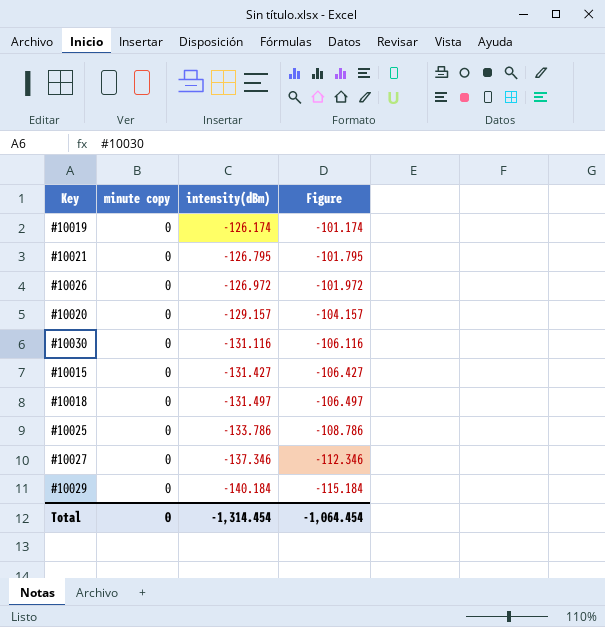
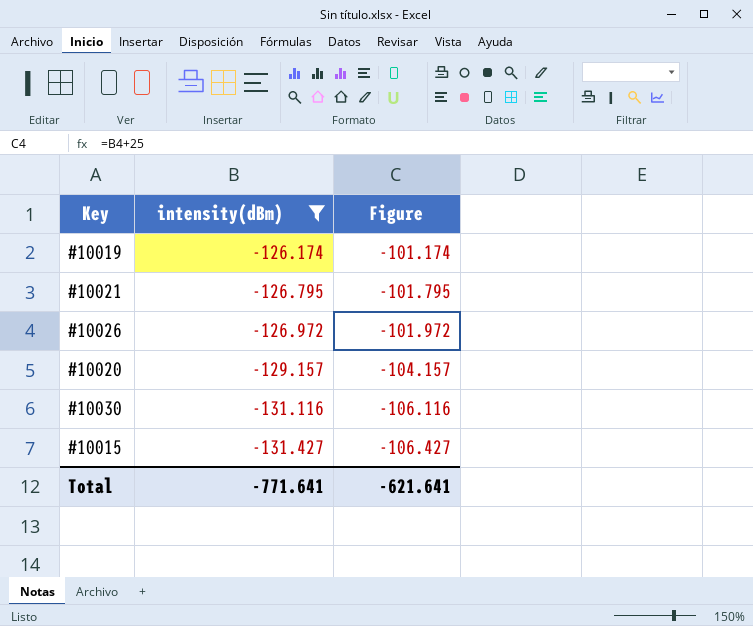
filter: none -> intensity(dBm) >= -131.427
column minute copy | position: 2 -> none
Total | intensity(dBm): -1,314.454 -> -771.641
Total | Figure: -1,064.454 -> -621.641

